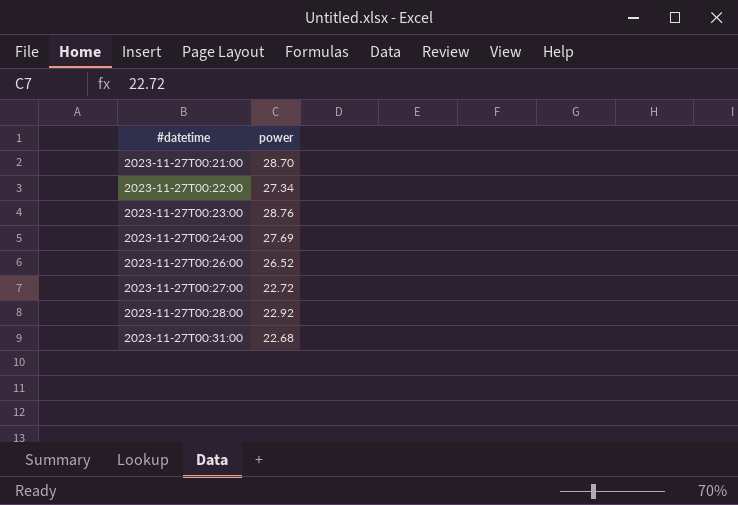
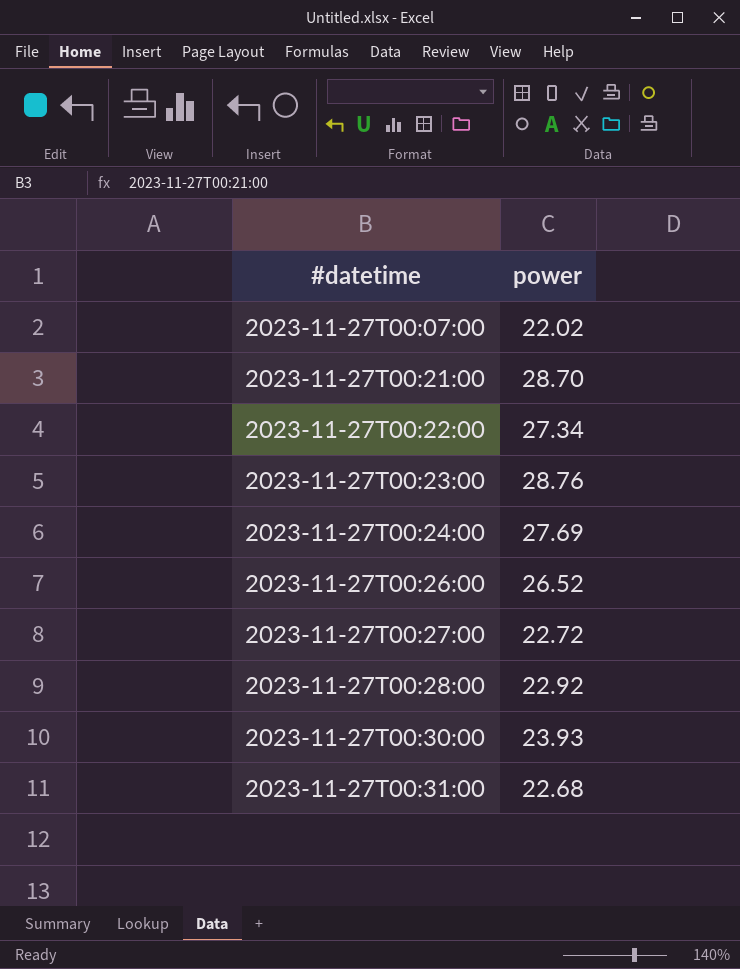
row 2023-11-27T00:07:00: none -> 22.02
row 2023-11-27T00:30:00: none -> 23.93

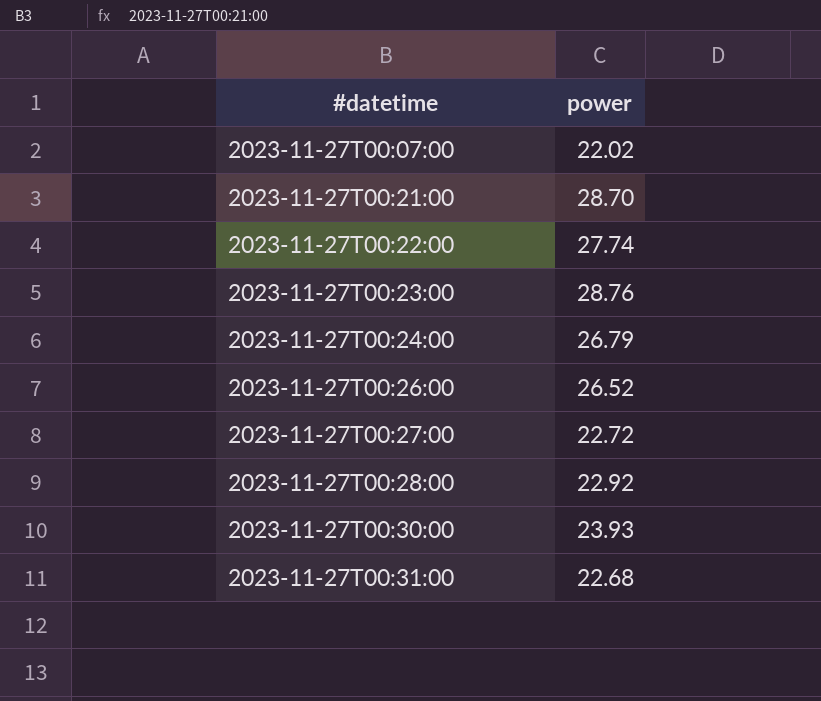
2023-11-27T00:22:00 | power: 27.34 -> 27.74
2023-11-27T00:24:00 | power: 27.69 -> 26.79

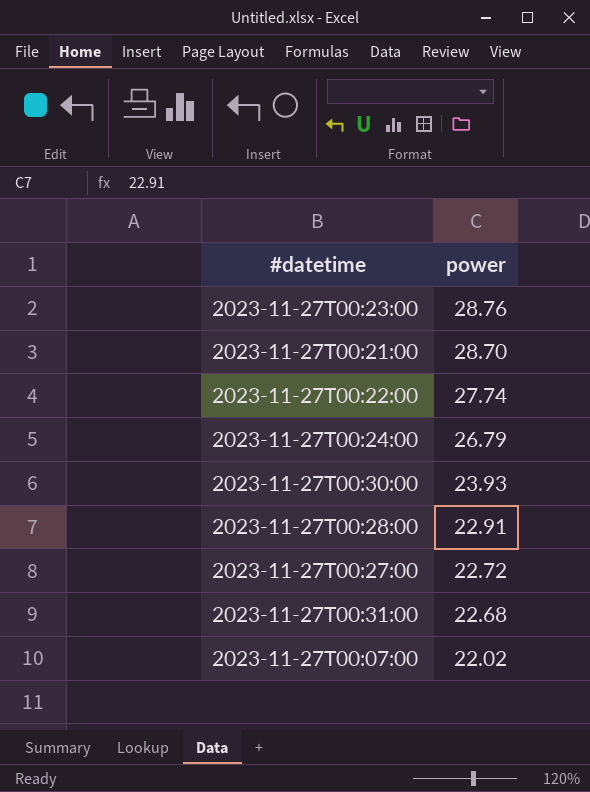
row order: #datetime ascending -> power descending
row 2023-11-27T00:26:00: 26.52 -> none
2023-11-27T00:28:00 | power: 22.92 -> 22.91

